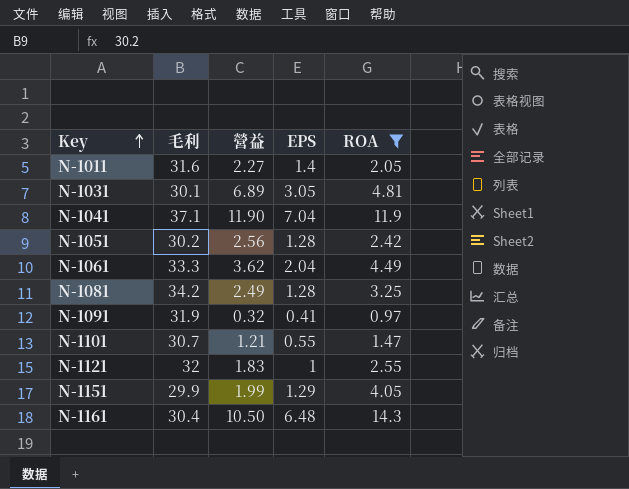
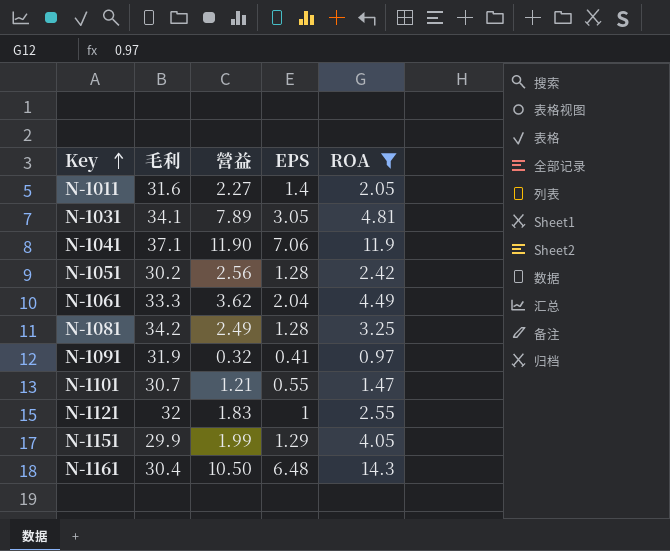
N-1031 | 毛利: 30.1 -> 34.1
N-1031 | 營益: 6.89 -> 7.89
N-1041 | EPS: 7.04 -> 7.06

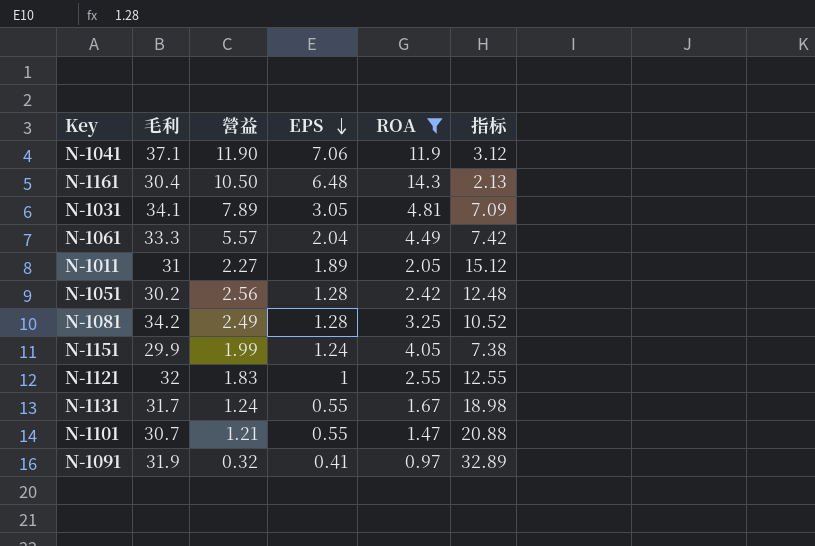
row order: Key ascending -> EPS descending
column 指标 | formula: none -> [毛利] / [ROA]
N-1061 | 營益: 3.62 -> 5.57
N-1011 | 毛利: 31.6 -> 31
N-1011 | EPS: 1.4 -> 1.89
N-1151 | EPS: 1.29 -> 1.24
row N-1131: none -> 31.7 | 1.24 | 0.55 | 1.67 | 18.98

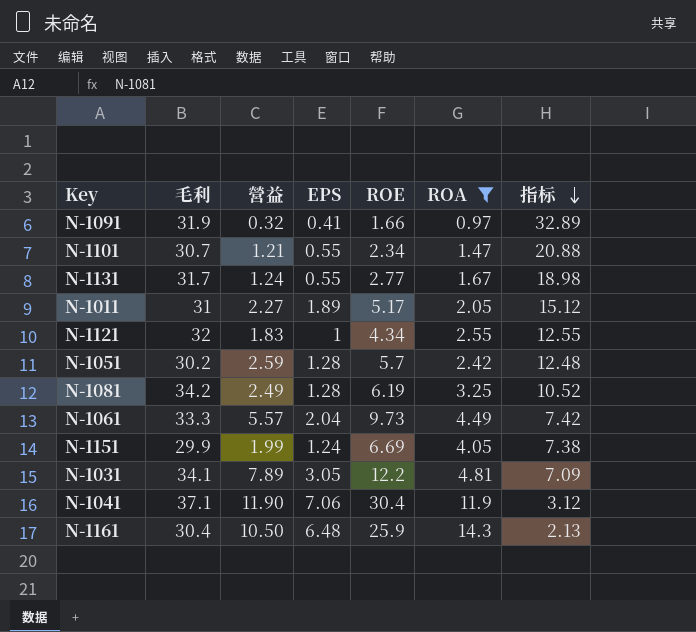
row order: EPS descending -> 指标 descending
column ROE | position: none -> 5
N-1051 | 營益: 2.56 -> 2.59

